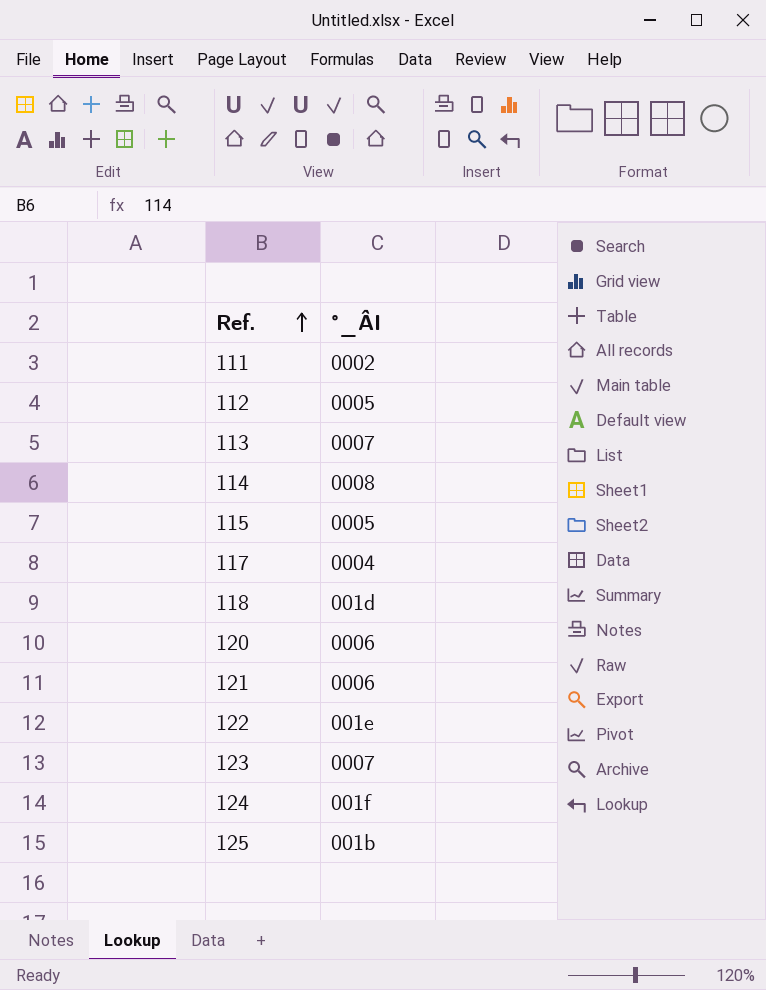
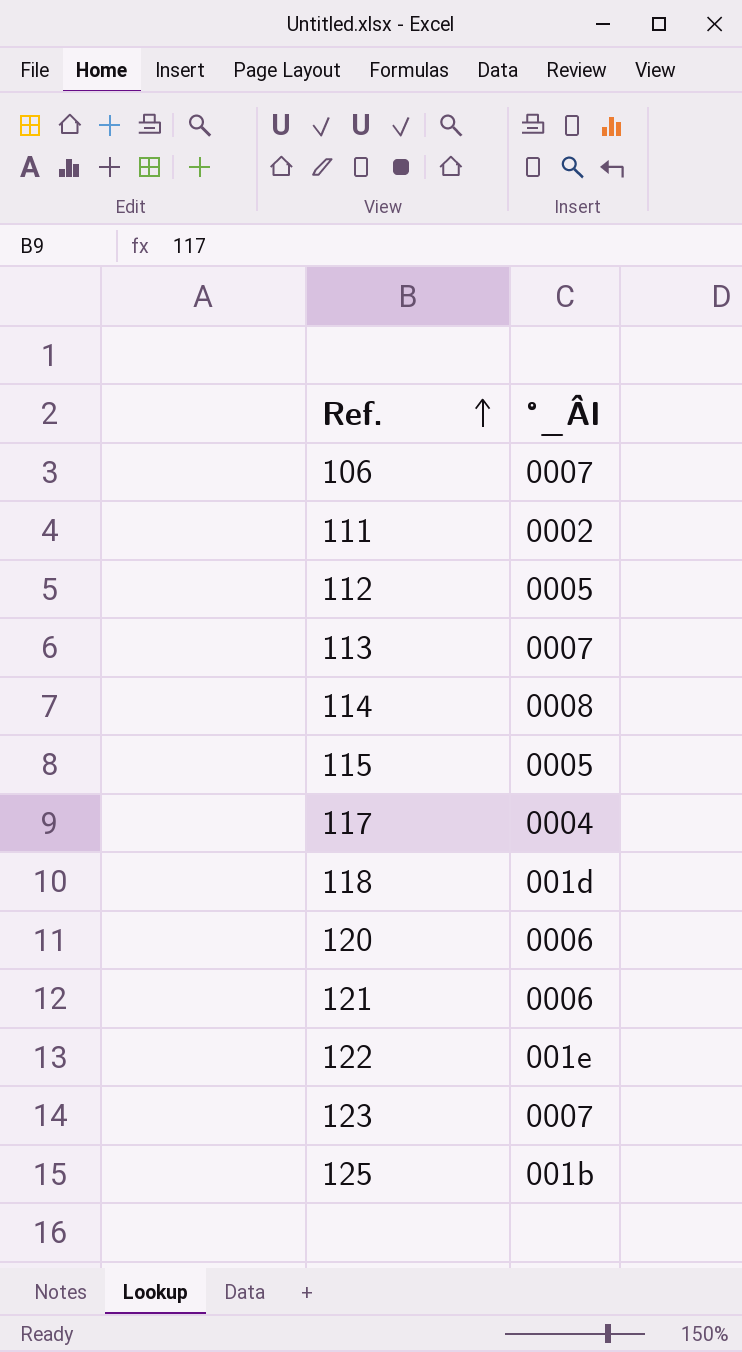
row 124: 001f -> none
row 106: none -> 0007

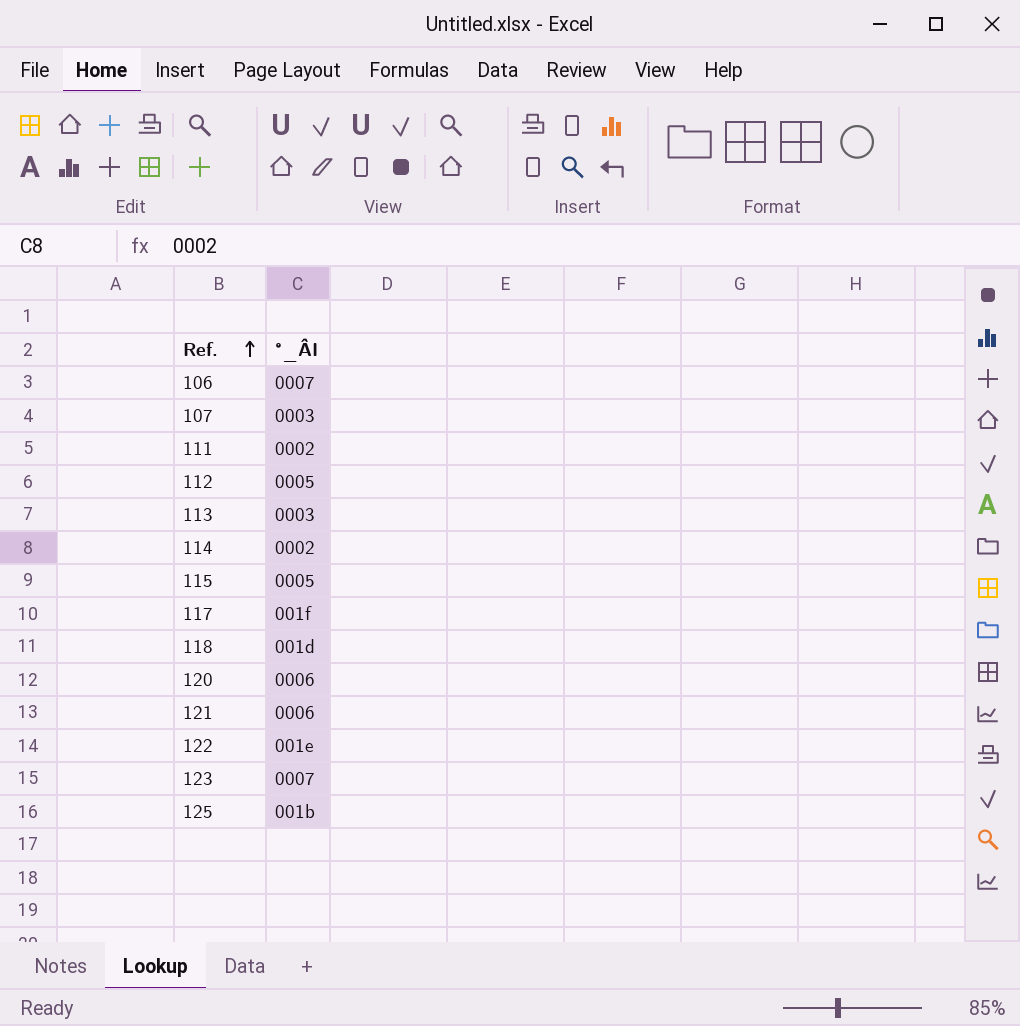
row 107: none -> 0003
113 | °_ÂI: 0007 -> 0003
114 | °_ÂI: 0008 -> 0002
117 | °_ÂI: 0004 -> 001f

